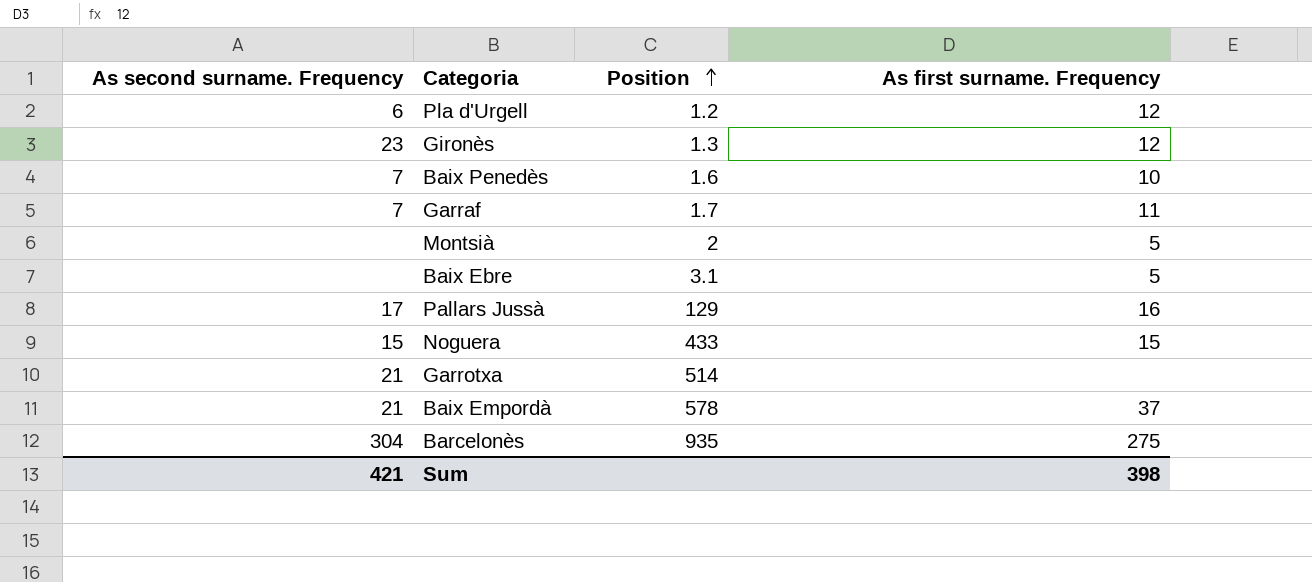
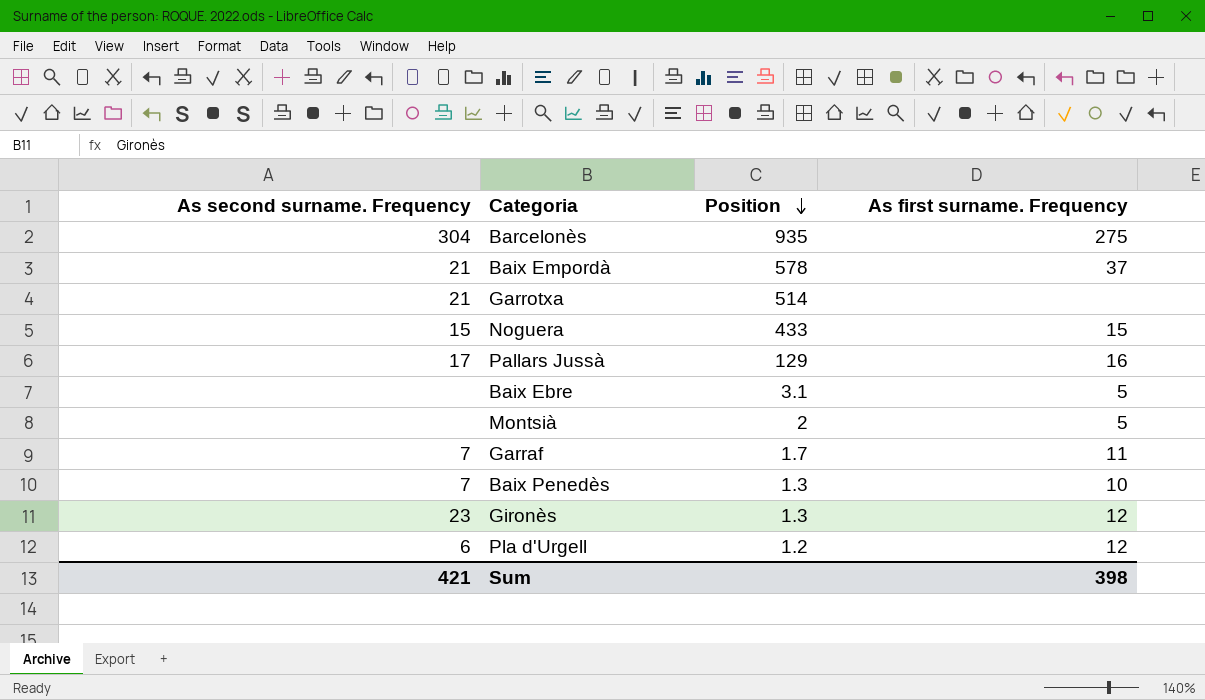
row order: Position ascending -> Position descending
Baix Penedès | Position: 1.6 -> 1.3

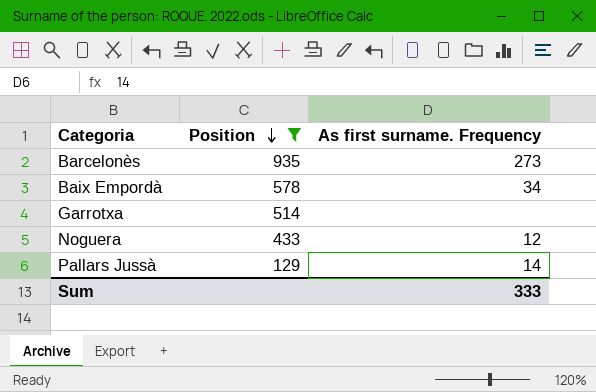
filter: none -> Position >= 129
column As second surname. Frequency | position: 1 -> none
Barcelonès | As first surname. Frequency: 275 -> 273
Baix Empordà | As first surname. Frequency: 37 -> 34
Noguera | As first surname. Frequency: 15 -> 12
Pallars Jussà | As first surname. Frequency: 16 -> 14
Sum | As first surname. Frequency: 398 -> 333

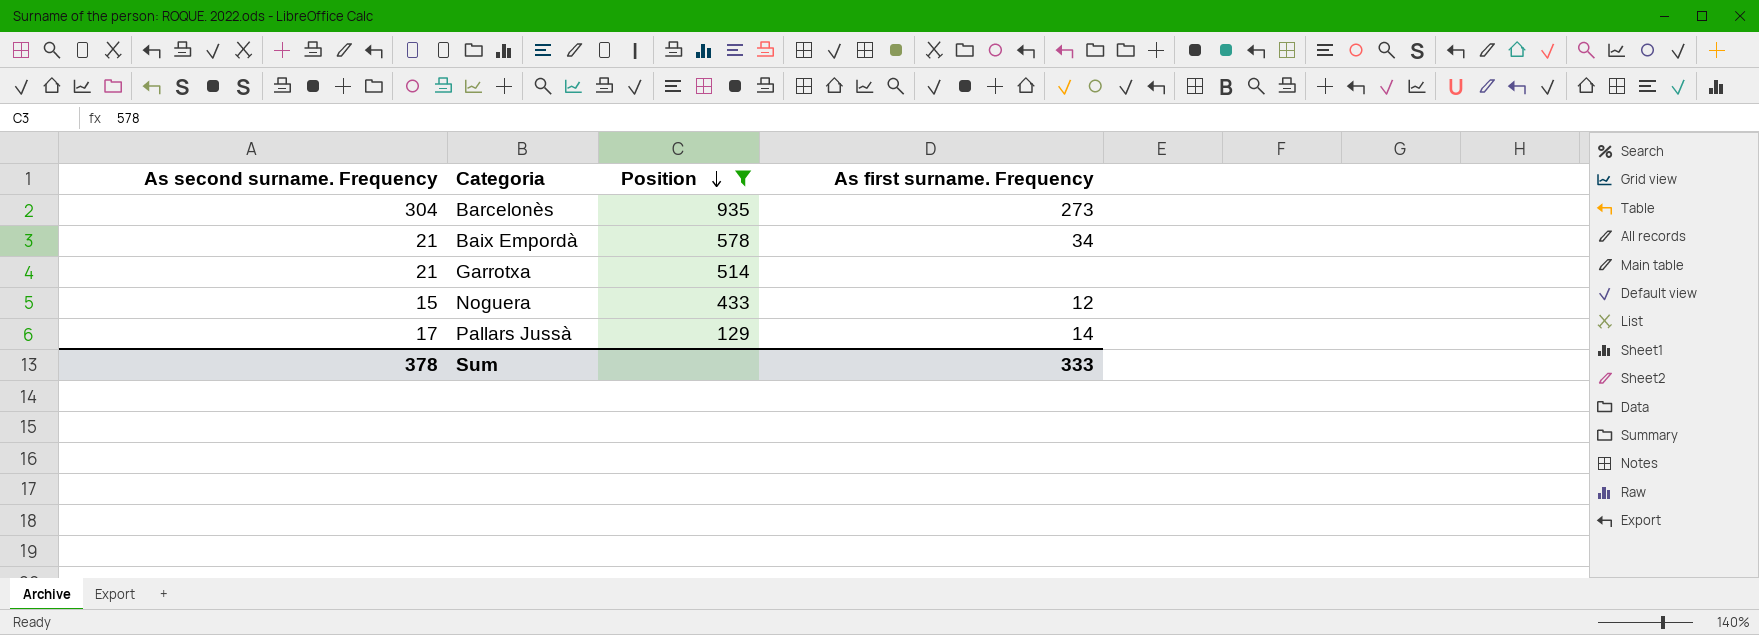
column As second surname. Frequency | position: none -> 1

